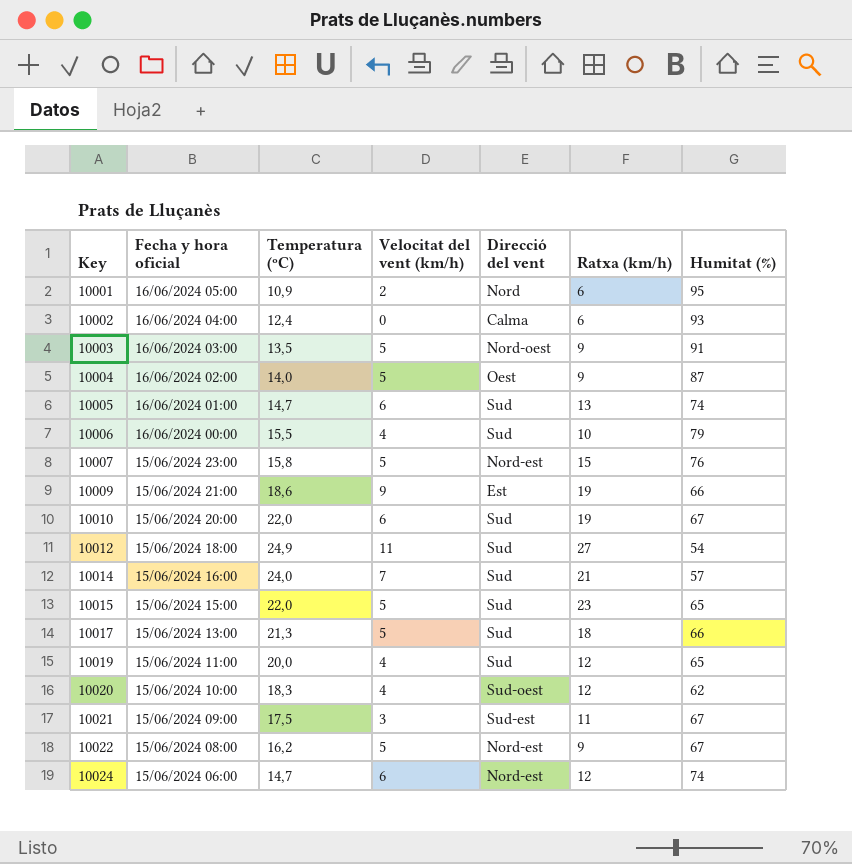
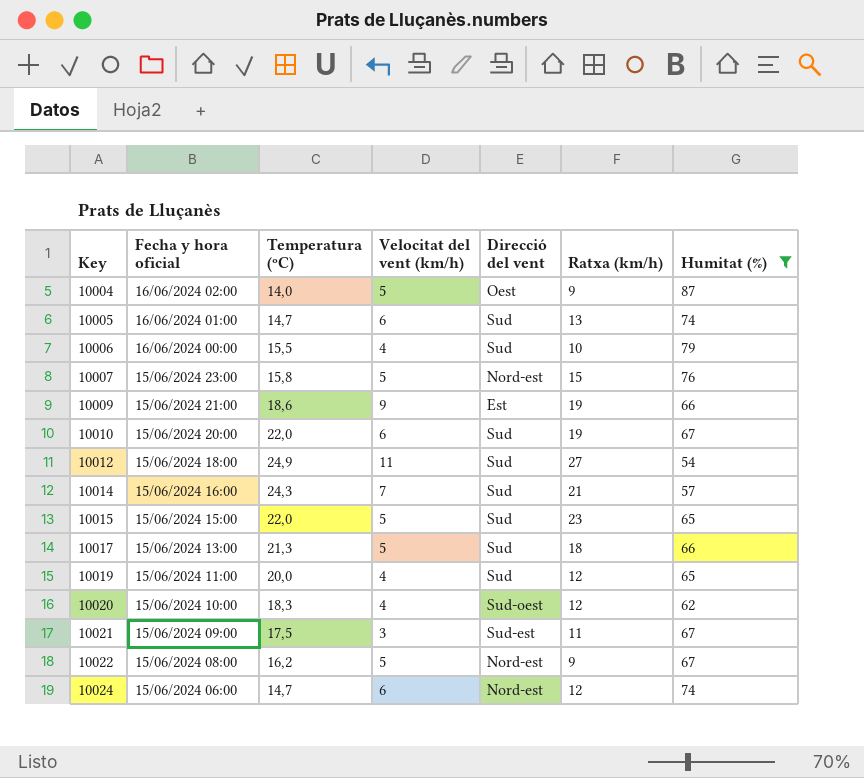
filter: none -> Humitat (%) <= 87
10014 | Temperatura (ºC): 24,0 -> 24,3

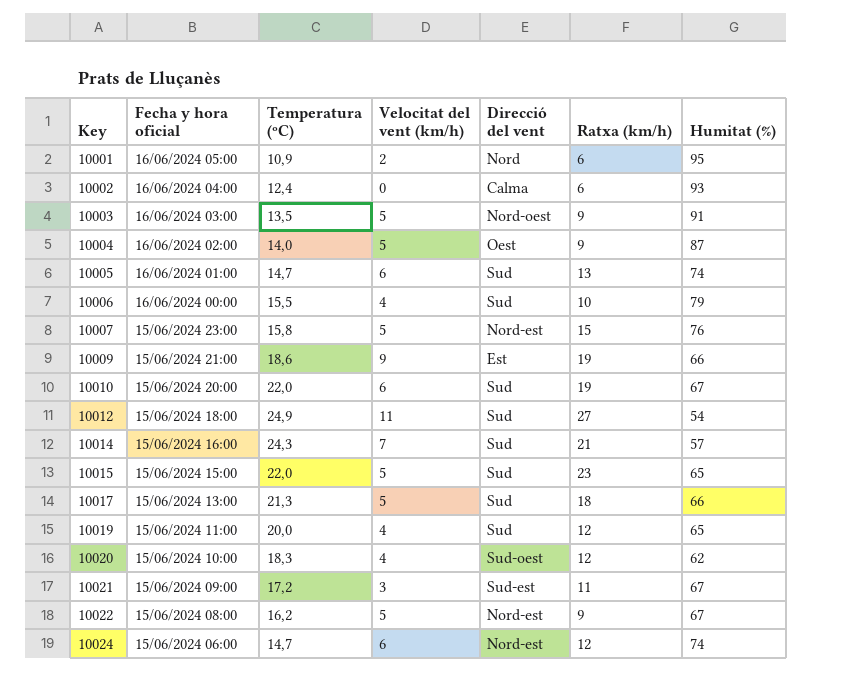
filter: Humitat (%) <= 87 -> none
10021 | Temperatura (ºC): 17,5 -> 17,2

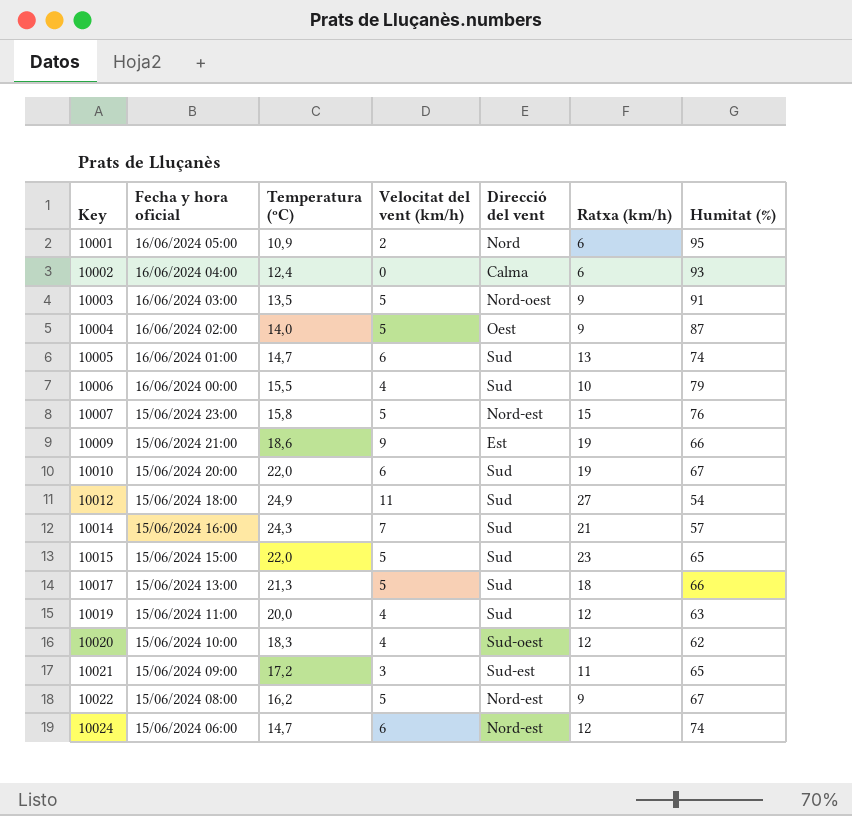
10019 | Humitat (%): 65 -> 63
10021 | Humitat (%): 67 -> 65

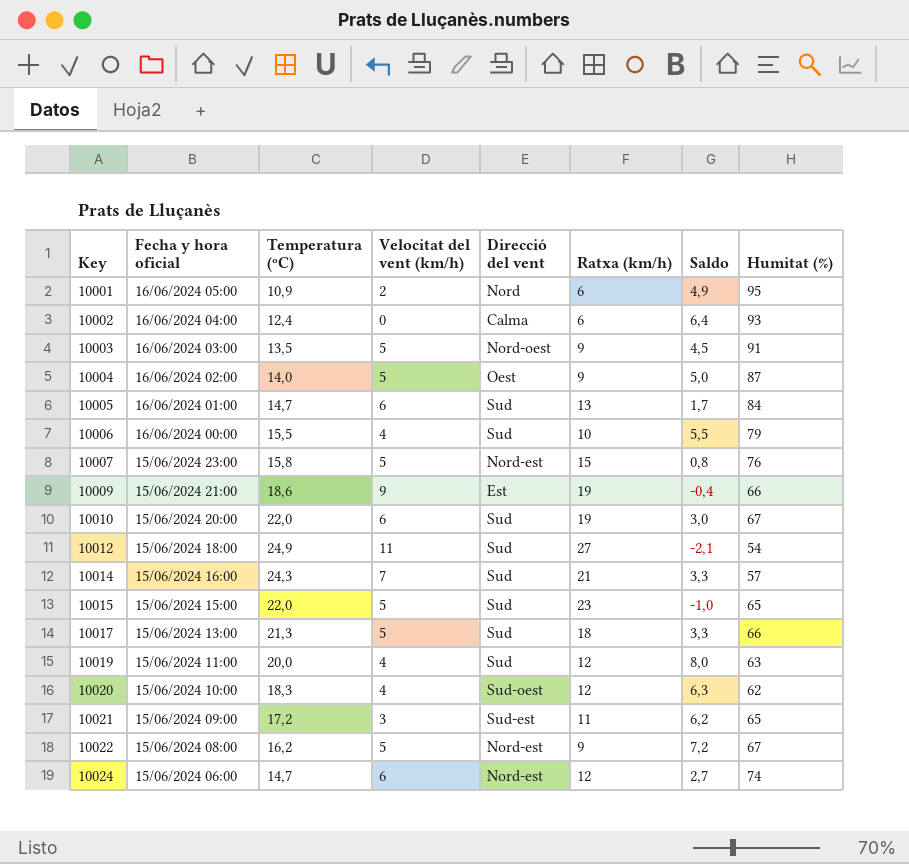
column Saldo | formula: none -> [Temperatura (ºC)] - [Ratxa (km/h)]
10005 | Humitat (%): 74 -> 84

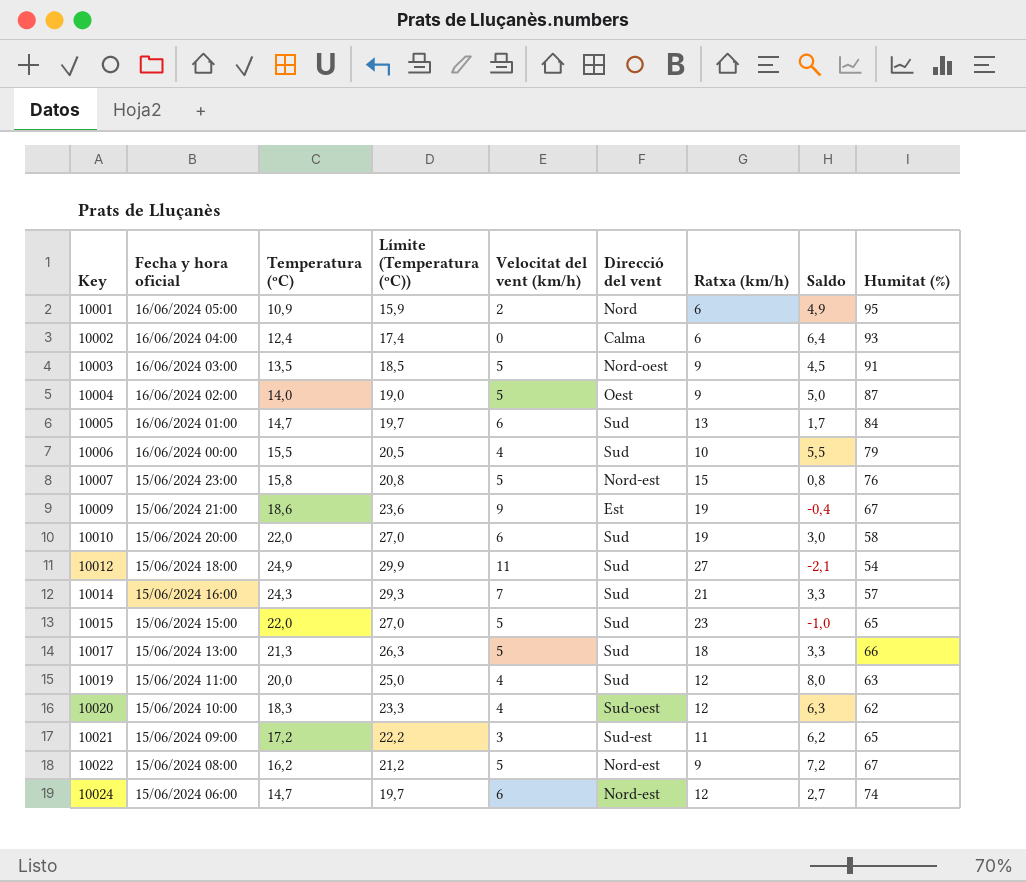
column Límite (Temperatura (ºC)) | formula: none -> [Temperatura (ºC)] + 5
10009 | Humitat (%): 66 -> 67
10010 | Humitat (%): 67 -> 58

